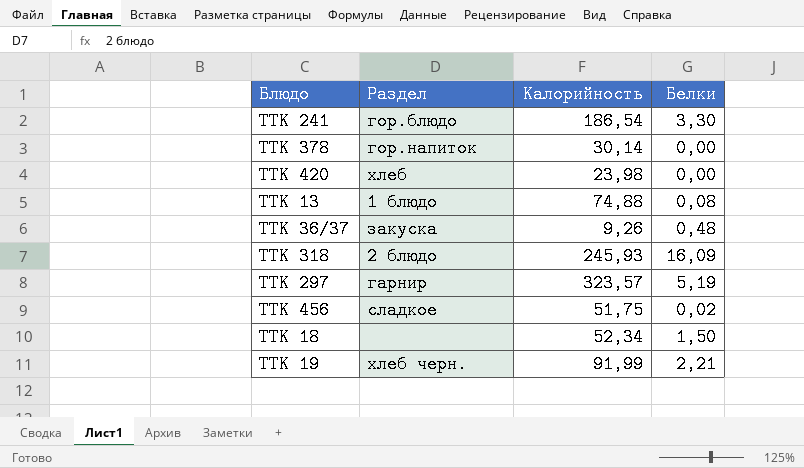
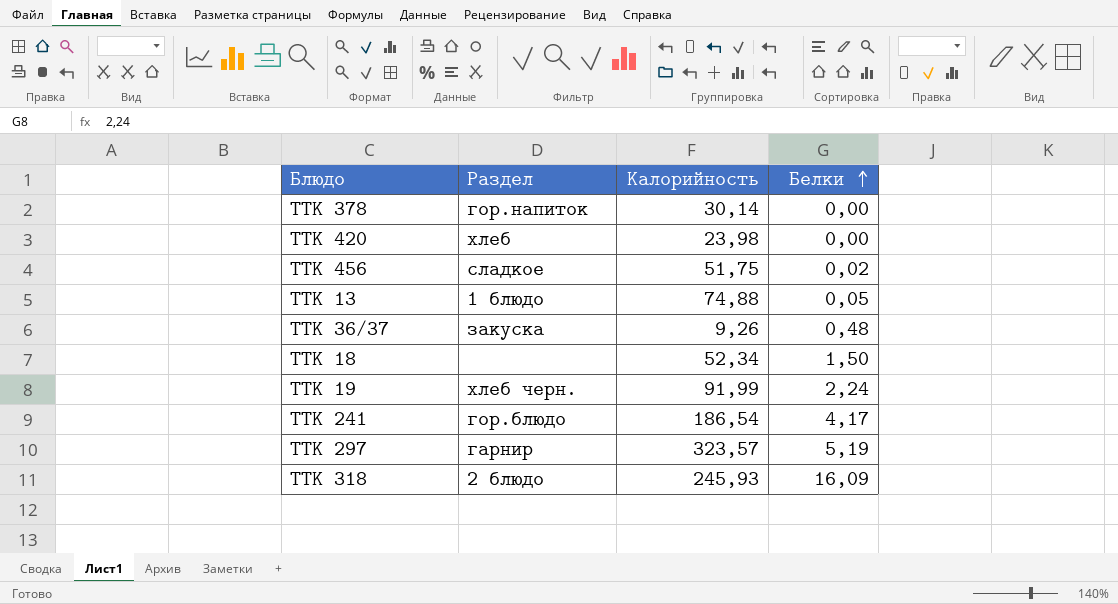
row order: none -> Белки ascending
ТТК 13 | Белки: 0,08 -> 0,05
ТТК 19 | Белки: 2,21 -> 2,24
ТТК 241 | Белки: 3,30 -> 4,17

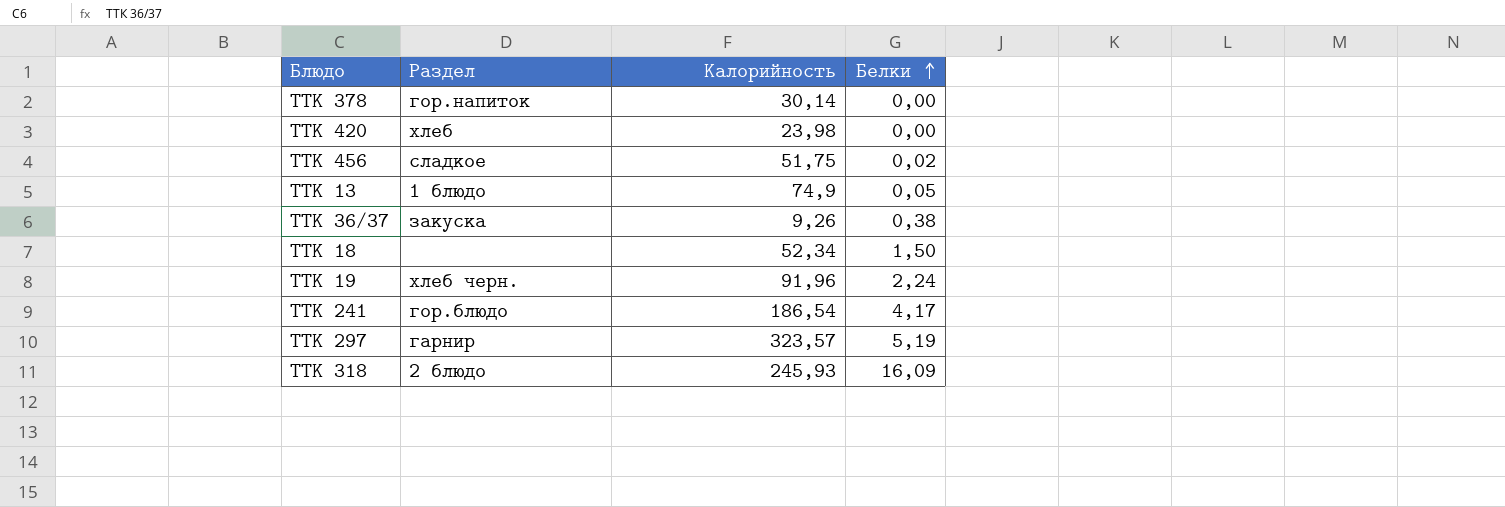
ТТК 13 | Калорийность: 74,88 -> 74,9
ТТК 36/37 | Белки: 0,48 -> 0,38
ТТК 19 | Калорийность: 91,99 -> 91,96

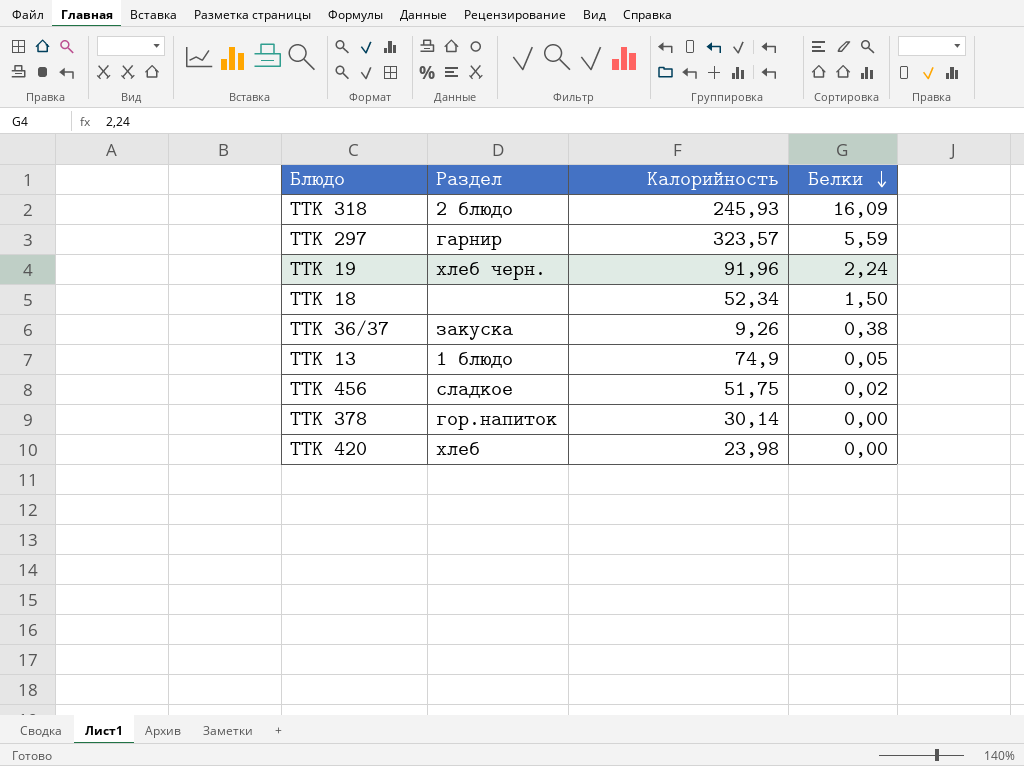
row order: Белки ascending -> Белки descending
row ТТК 241: гор.блюдо | 186,54 | 4,17 -> none
ТТК 297 | Белки: 5,19 -> 5,59

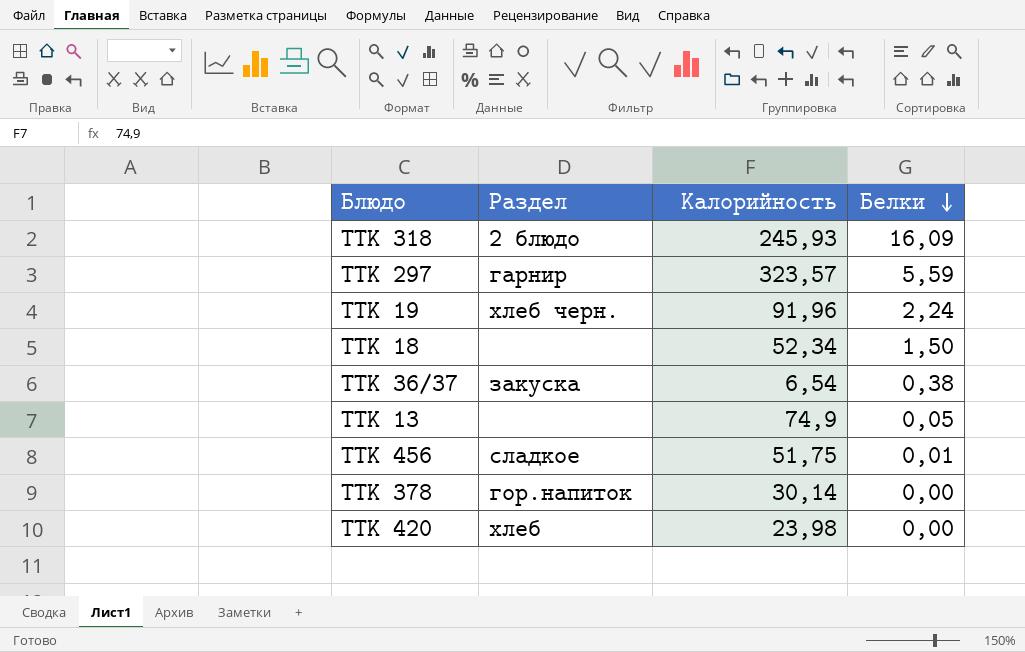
ТТК 36/37 | Калорийность: 9,26 -> 6,54
ТТК 13 | Раздел: 1 блюдо -> none
ТТК 456 | Белки: 0,02 -> 0,01

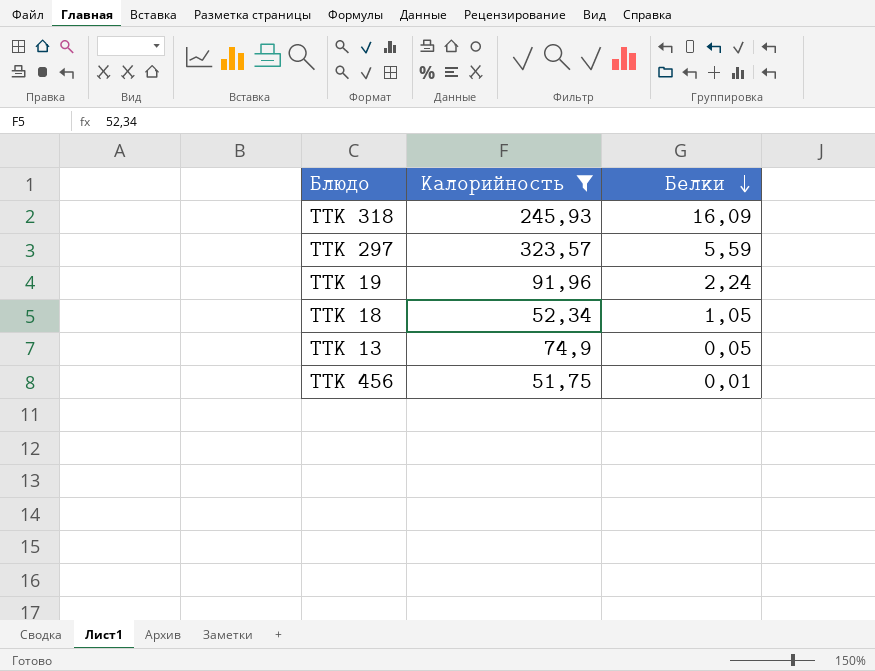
filter: none -> Калорийность >= 51,75
column Раздел | position: 2 -> none
ТТК 18 | Белки: 1,50 -> 1,05

